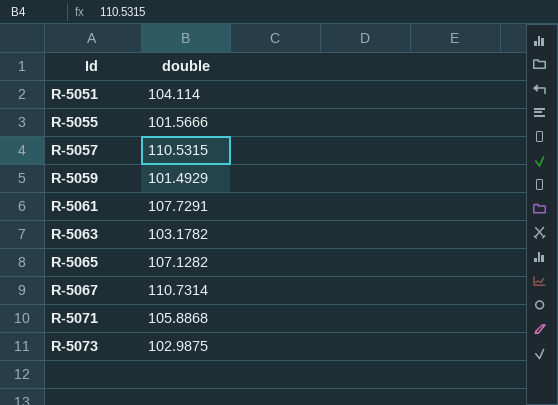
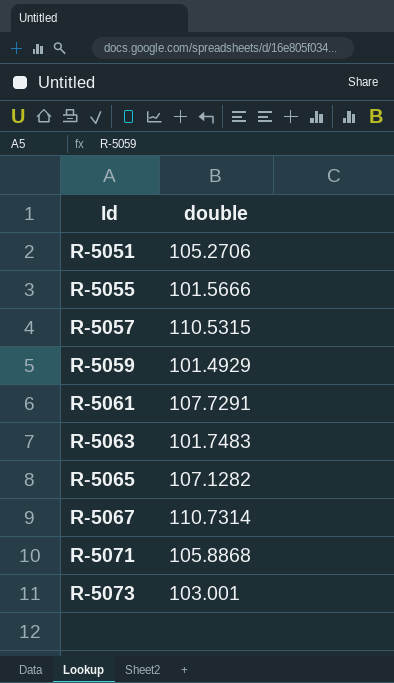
R-5051 | double: 104.114 -> 105.2706
R-5063 | double: 103.1782 -> 101.7483
R-5073 | double: 102.9875 -> 103.001

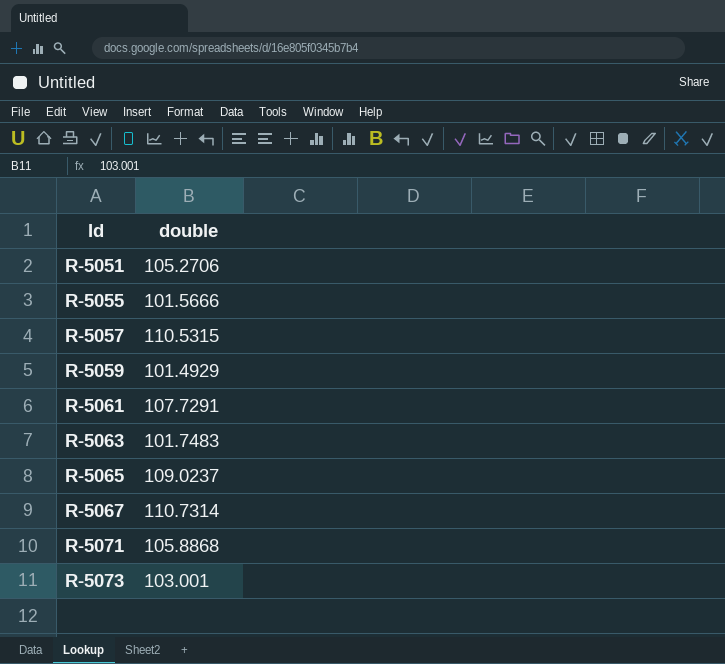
R-5065 | double: 107.1282 -> 109.0237

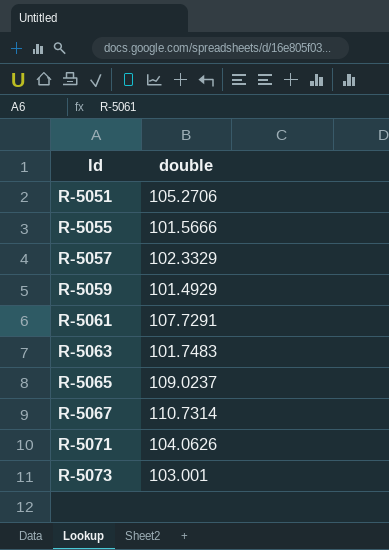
R-5057 | double: 110.5315 -> 102.3329
R-5071 | double: 105.8868 -> 104.0626

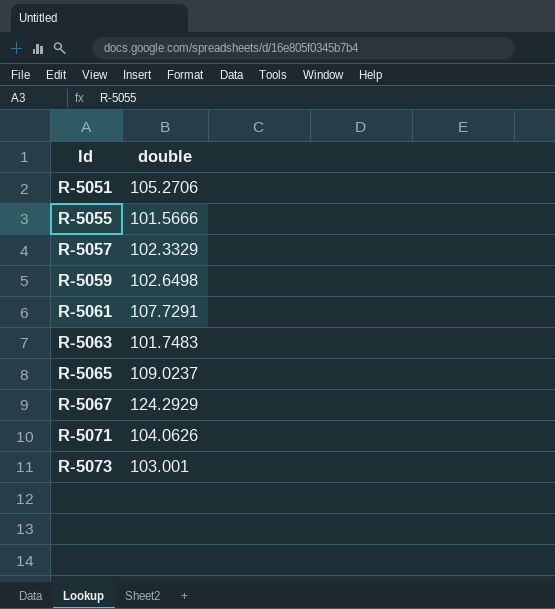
R-5059 | double: 101.4929 -> 102.6498
R-5067 | double: 110.7314 -> 124.2929

